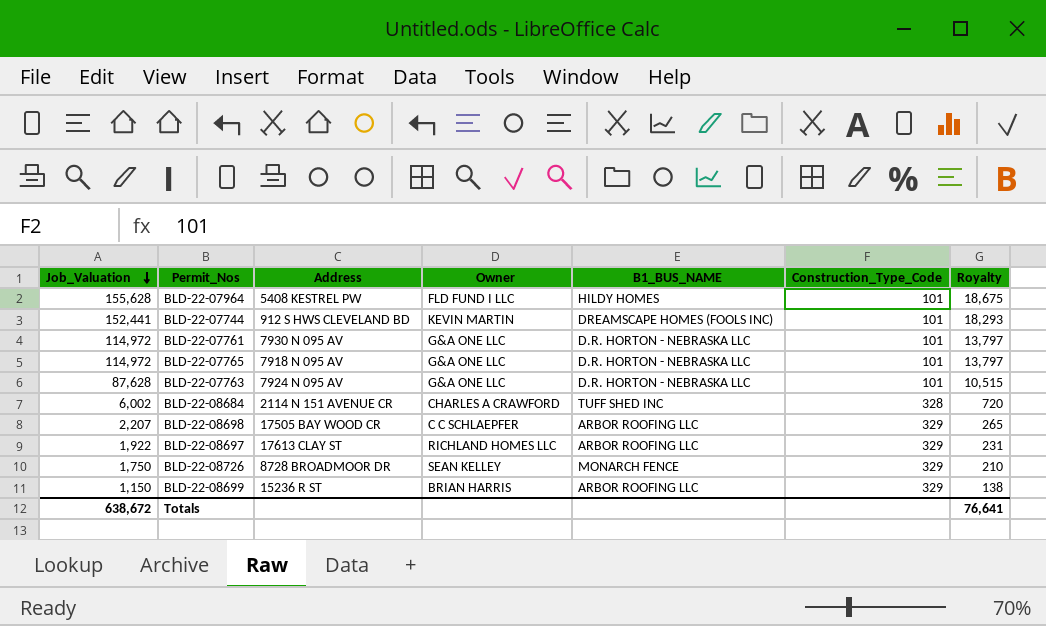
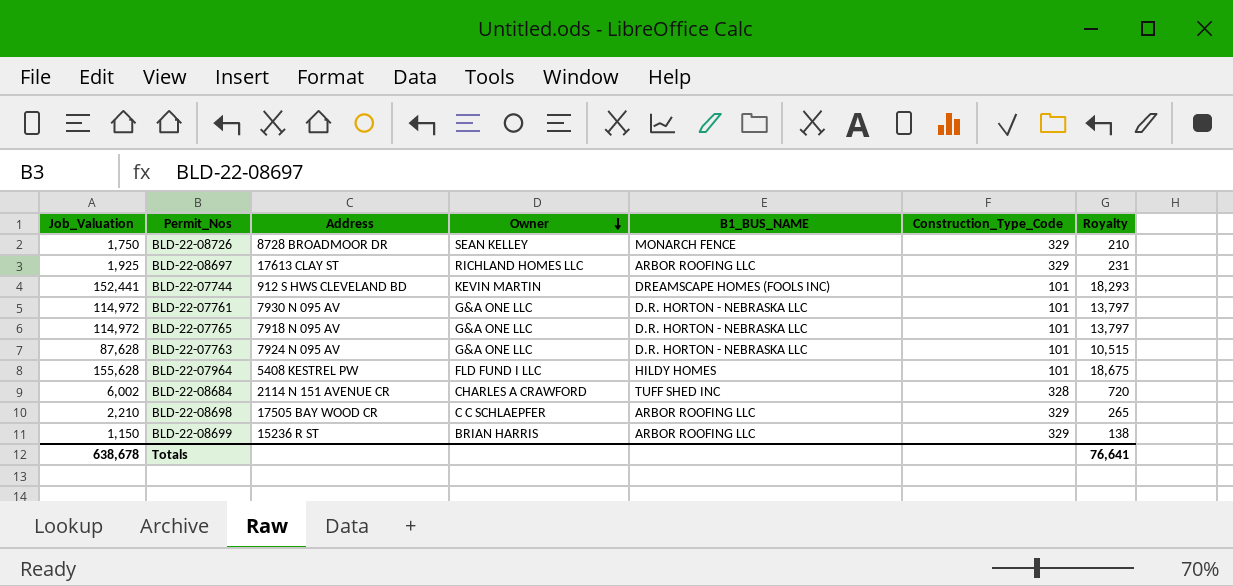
row order: Job_Valuation descending -> Owner descending
BLD-22-08697 | Job_Valuation: 1,922 -> 1,925
BLD-22-08698 | Job_Valuation: 2,207 -> 2,210
Totals | Job_Valuation: 638,672 -> 638,678

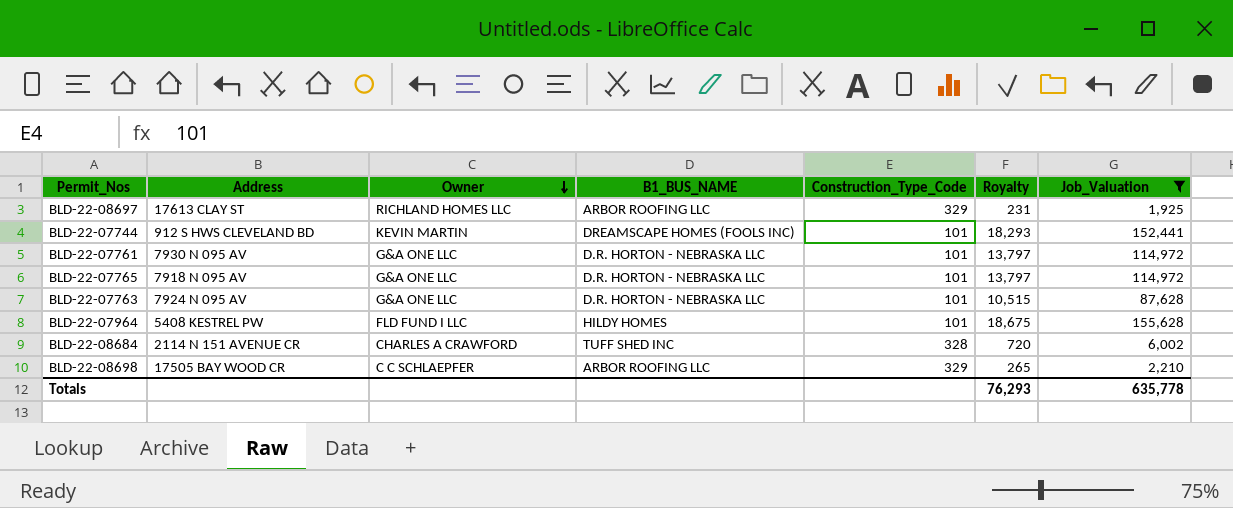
filter: none -> Job_Valuation >= 1,925
column Job_Valuation | position: 1 -> 7
Totals | Royalty: 76,641 -> 76,293
Totals | Job_Valuation: 638,678 -> 635,778

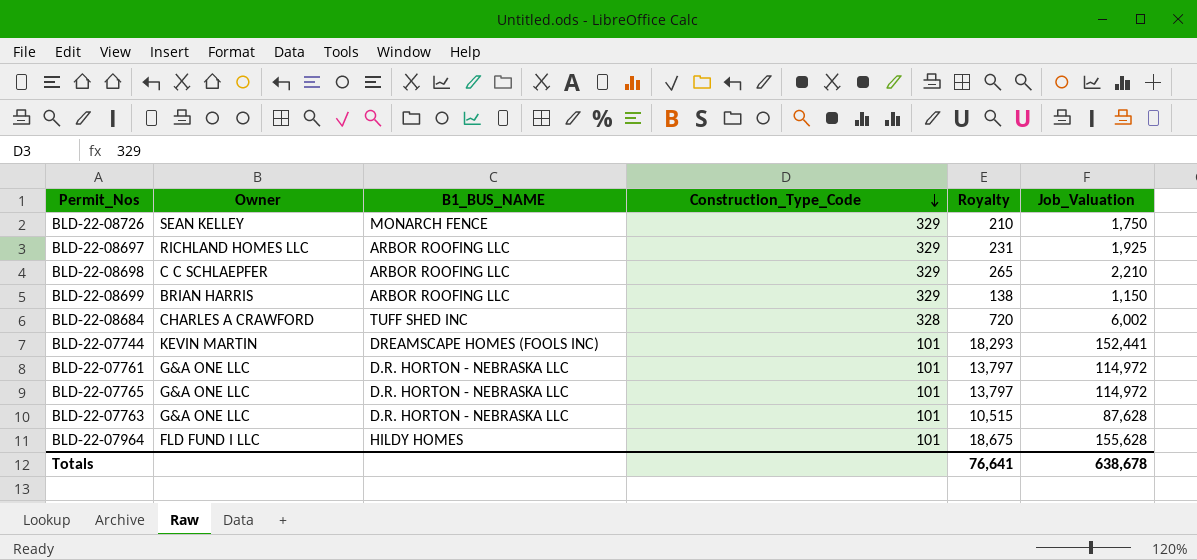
filter: Job_Valuation >= 1,925 -> none
row order: Owner descending -> Construction_Type_Code descending
column Address | position: 2 -> none
Totals | Royalty: 76,293 -> 76,641
Totals | Job_Valuation: 635,778 -> 638,678

